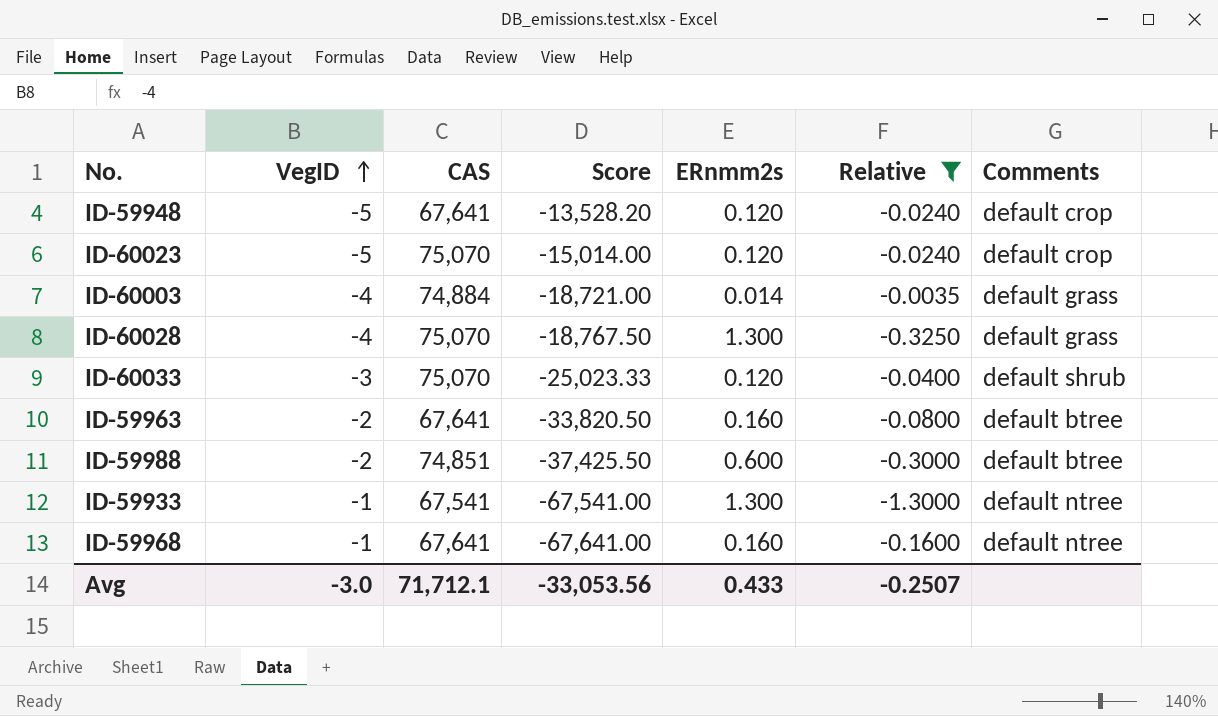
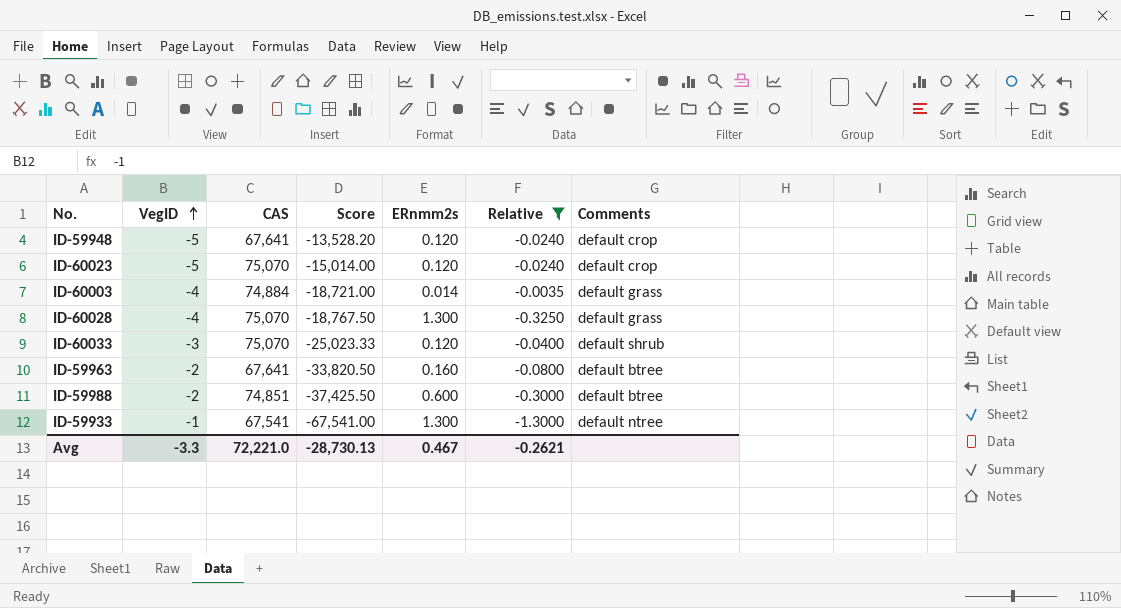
row ID-59968: -1 | 67,641 | -67,641.00 | 0.160 | -0.1600 | default ntree -> none
Avg | VegID: -3.0 -> -3.3
Avg | CAS: 71,712.1 -> 72,221.0
Avg | Score: -33,053.56 -> -28,730.13
Avg | ERnmm2s: 0.433 -> 0.467
Avg | Relative: -0.2507 -> -0.2621

